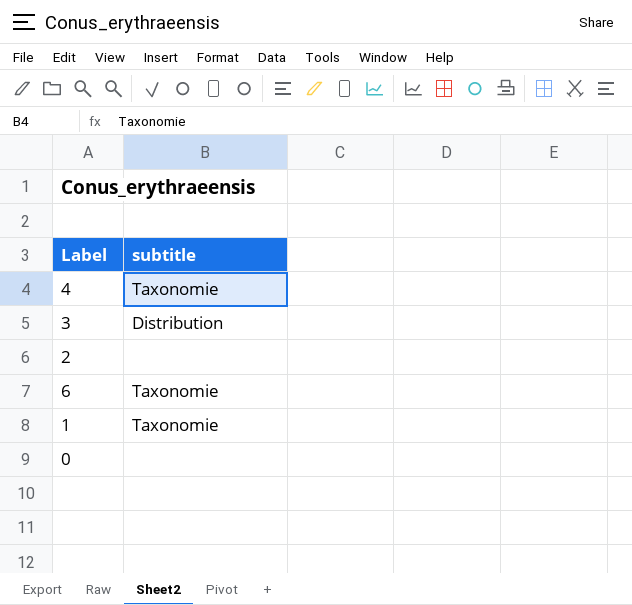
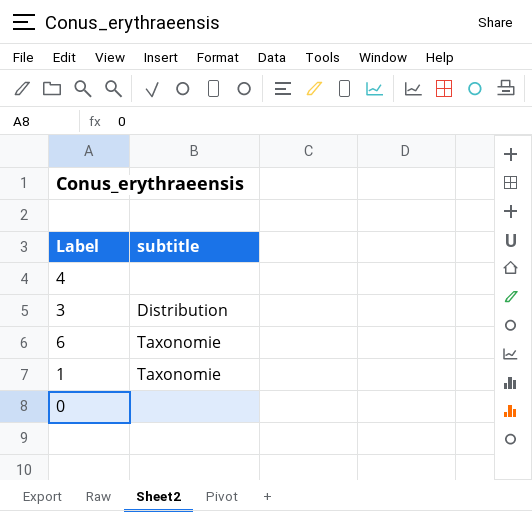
row 2: none -> none
4 | subtitle: Taxonomie -> none

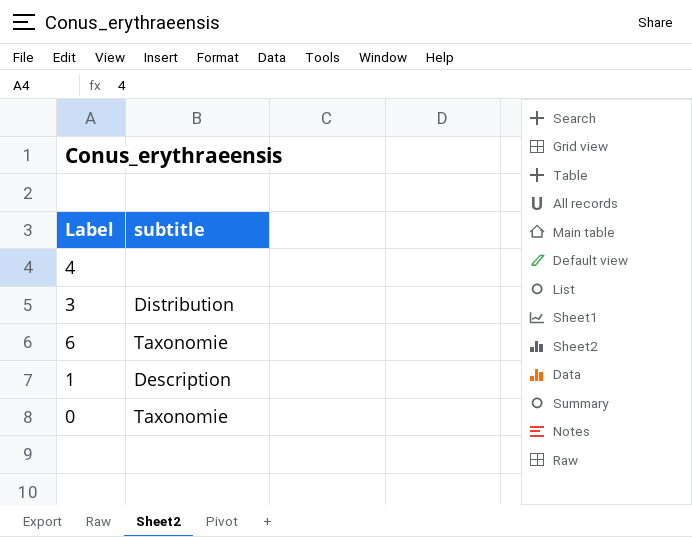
1 | subtitle: Taxonomie -> Description
0 | subtitle: none -> Taxonomie

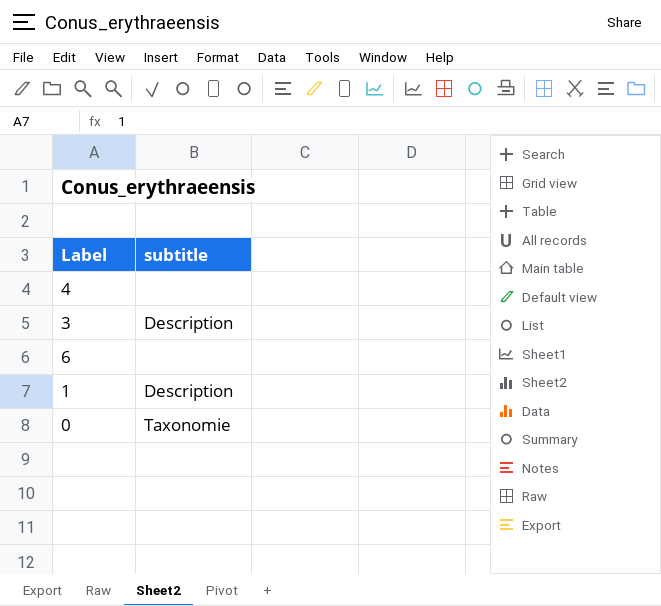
3 | subtitle: Distribution -> Description
6 | subtitle: Taxonomie -> none

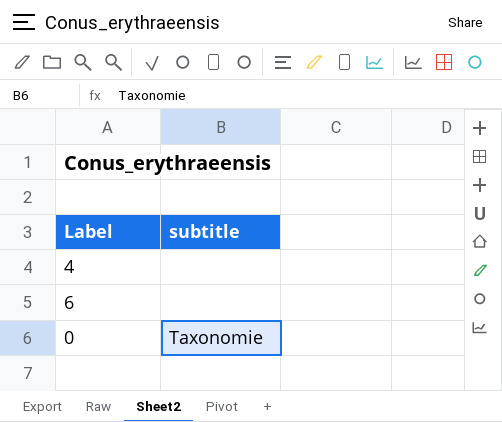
row 3: Description -> none
row 1: Description -> none

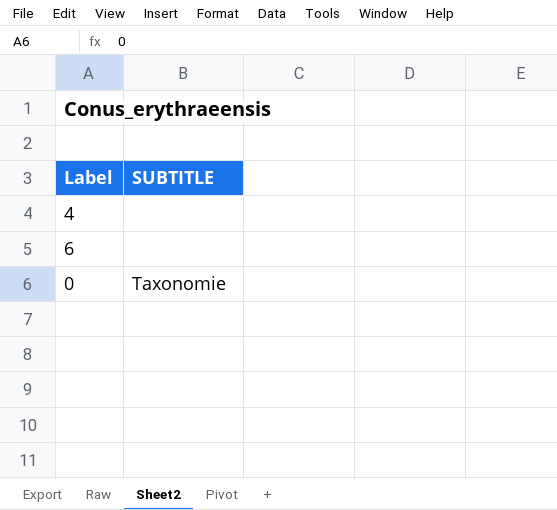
column name: subtitle -> SUBTITLE

